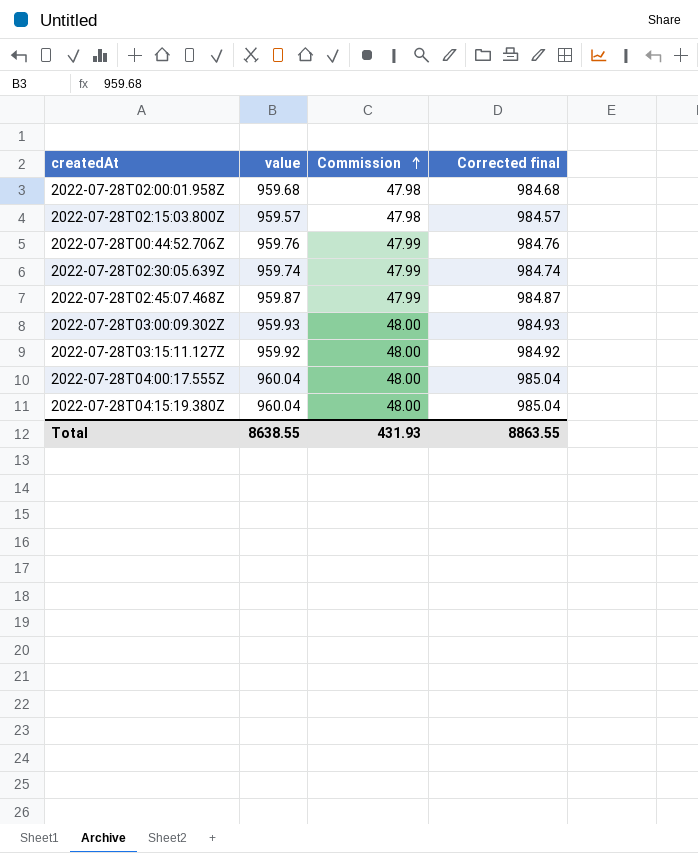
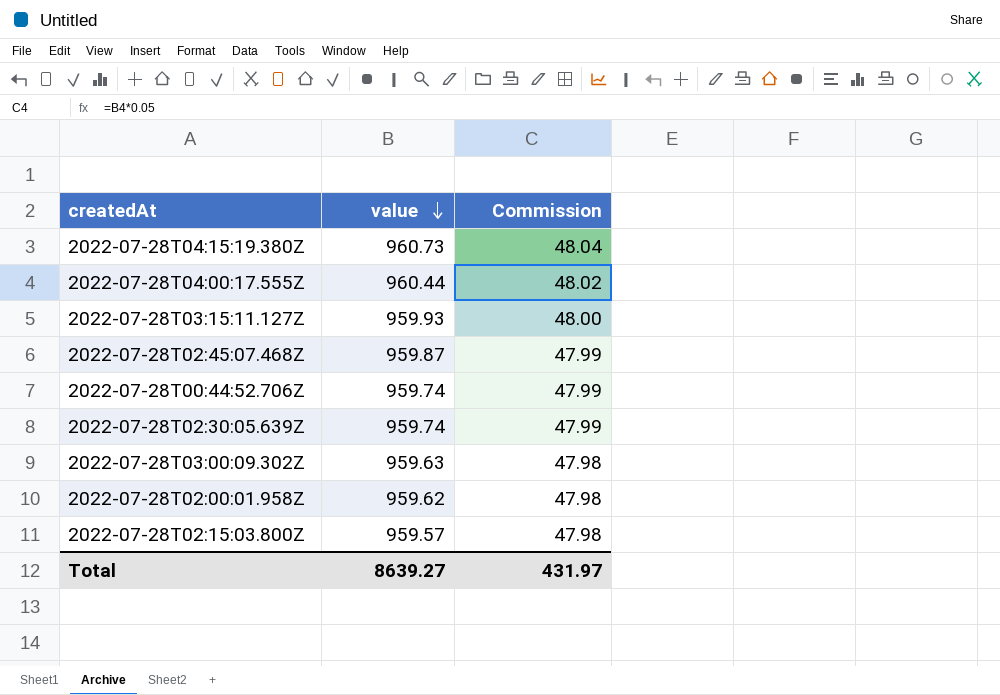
row order: Commission ascending -> value descending
column Corrected final | formula: [value] + 25 -> none
2022-07-28T04:15:19.380Z | value: 960.04 -> 960.73
2022-07-28T04:15:19.380Z | Commission: 48.00 -> 48.04
2022-07-28T04:00:17.555Z | value: 960.04 -> 960.44
2022-07-28T04:00:17.555Z | Commission: 48.00 -> 48.02
2022-07-28T03:15:11.127Z | value: 959.92 -> 959.93
2022-07-28T00:44:52.706Z | value: 959.76 -> 959.74
2022-07-28T03:00:09.302Z | value: 959.93 -> 959.63
2022-07-28T03:00:09.302Z | Commission: 48.00 -> 47.98
2022-07-28T02:00:01.958Z | value: 959.68 -> 959.62
Total | value: 8638.55 -> 8639.27
Total | Commission: 431.93 -> 431.97

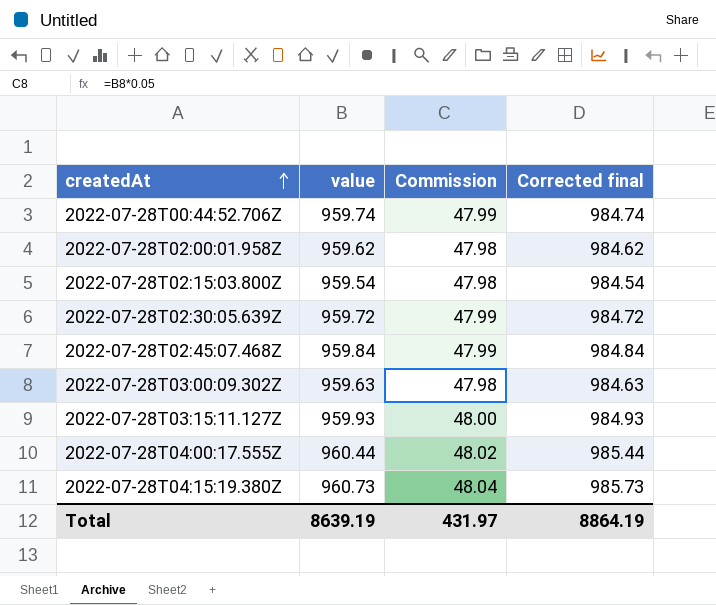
row order: value descending -> createdAt ascending
column Corrected final | formula: none -> [value] + 25
2022-07-28T02:15:03.800Z | value: 959.57 -> 959.54
2022-07-28T02:30:05.639Z | value: 959.74 -> 959.72
2022-07-28T02:45:07.468Z | value: 959.87 -> 959.84
Total | value: 8639.27 -> 8639.19

